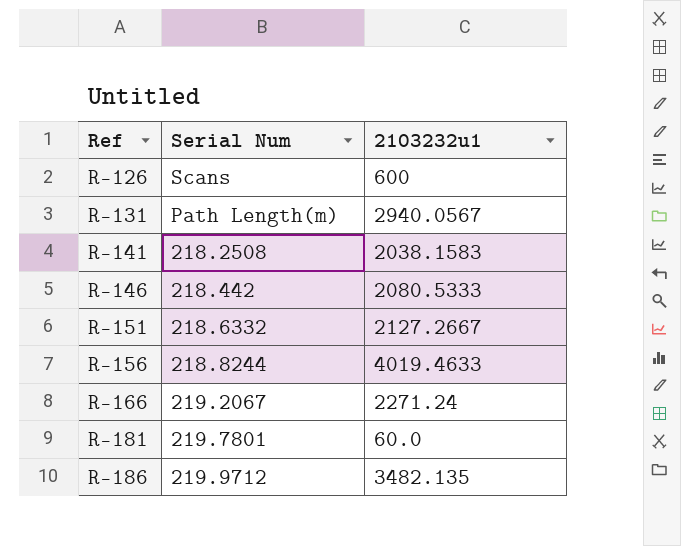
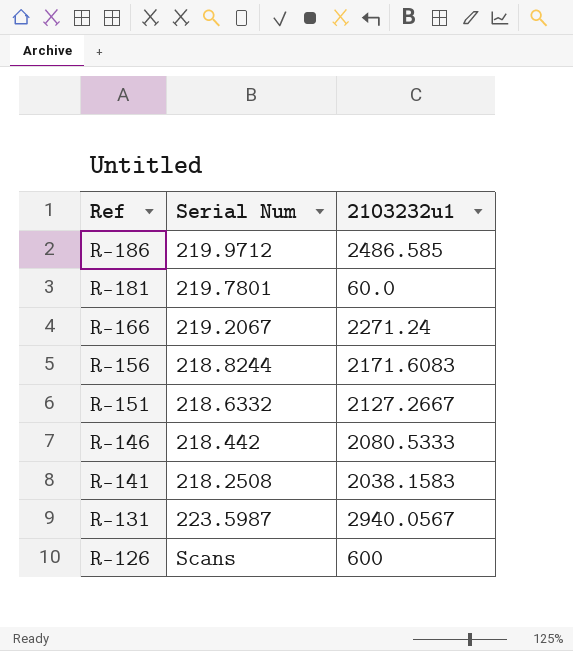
row order: Ref ascending -> Ref descending
R-186 | 2103232u1: 3482.135 -> 2486.585
R-156 | 2103232u1: 4019.4633 -> 2171.6083
R-131 | Serial Num: Path Length(m) -> 223.5987

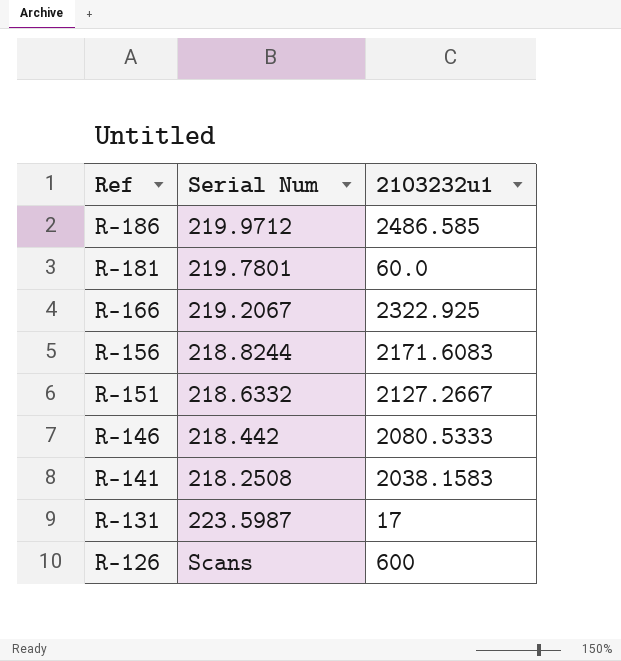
R-166 | 2103232u1: 2271.24 -> 2322.925
R-131 | 2103232u1: 2940.0567 -> 17

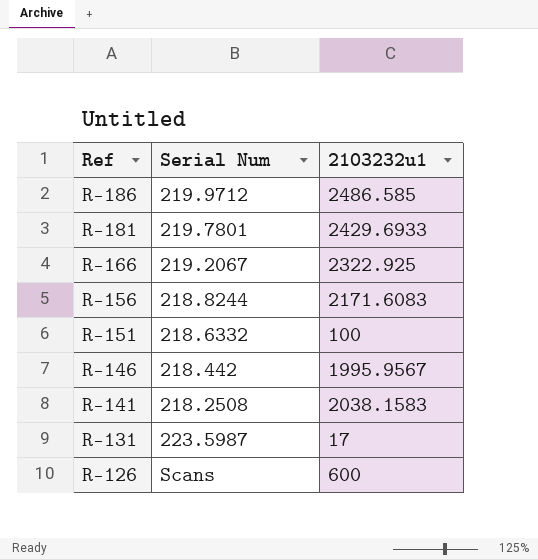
R-181 | 2103232u1: 60.0 -> 2429.6933
R-151 | 2103232u1: 2127.2667 -> 100
R-146 | 2103232u1: 2080.5333 -> 1995.9567

